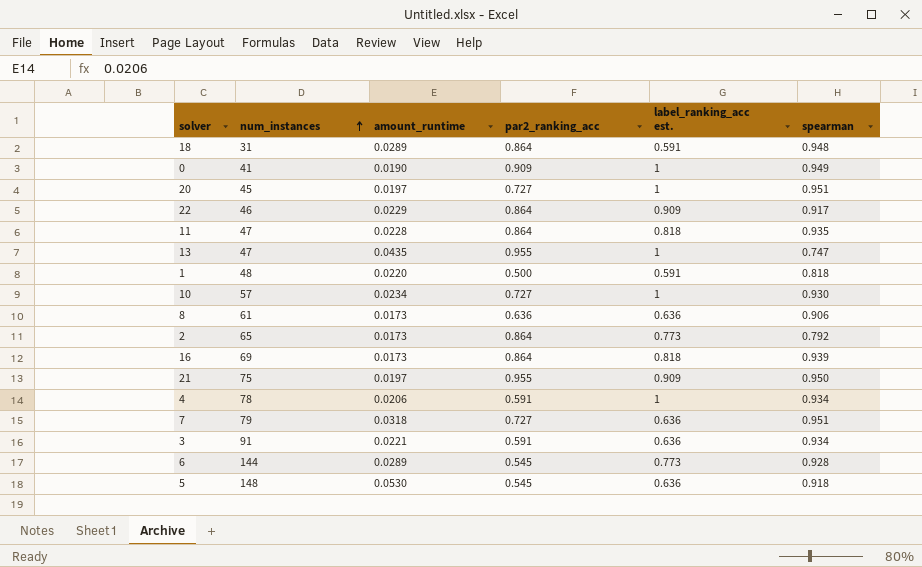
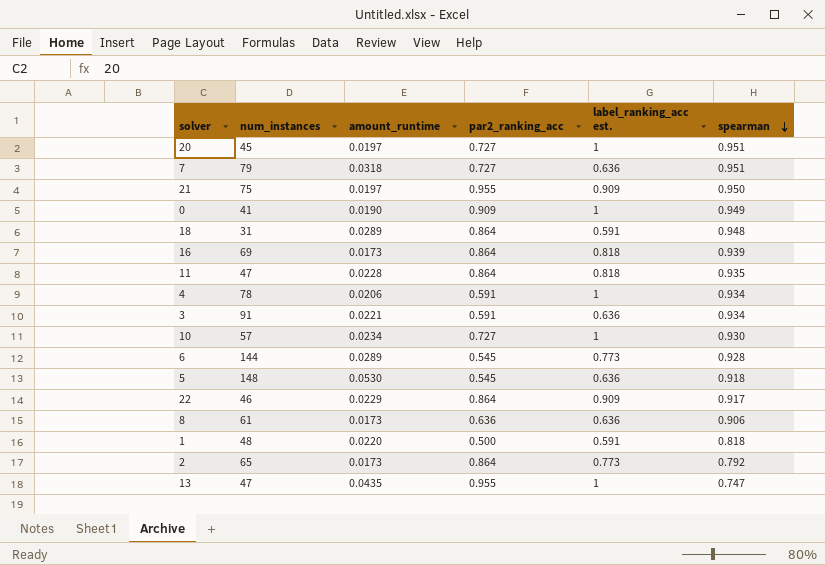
row order: num_instances ascending -> spearman descending

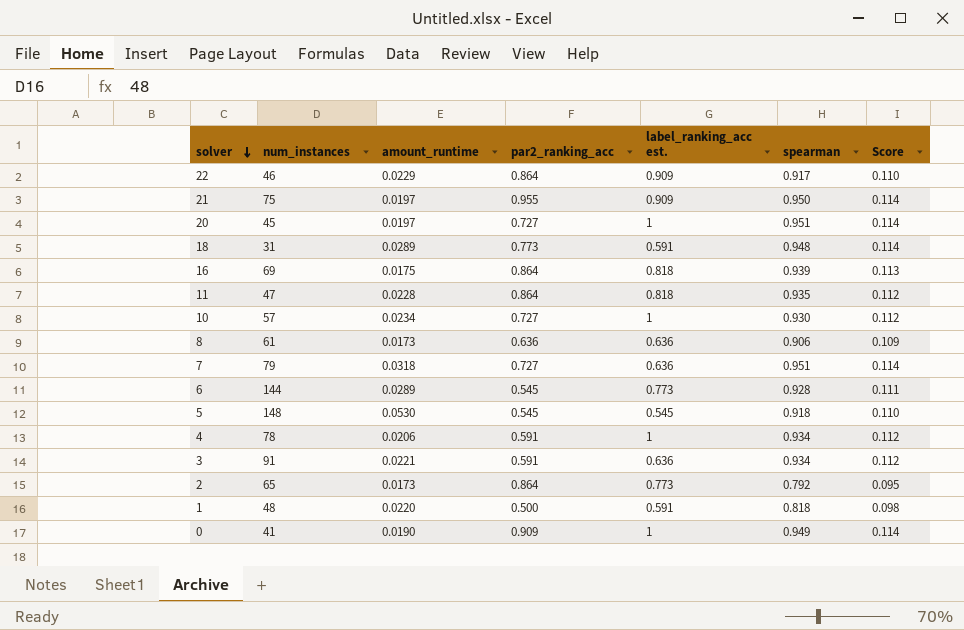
row order: spearman descending -> solver descending
column Score | formula: none -> [spearman] * 0.12
row 13: 47 | 0.0435 | 0.955 | 1 | 0.747 -> none
18 | par2_ranking_acc: 0.864 -> 0.773
16 | amount_runtime: 0.0173 -> 0.0175
5 | label_ranking_acc est.: 0.636 -> 0.545

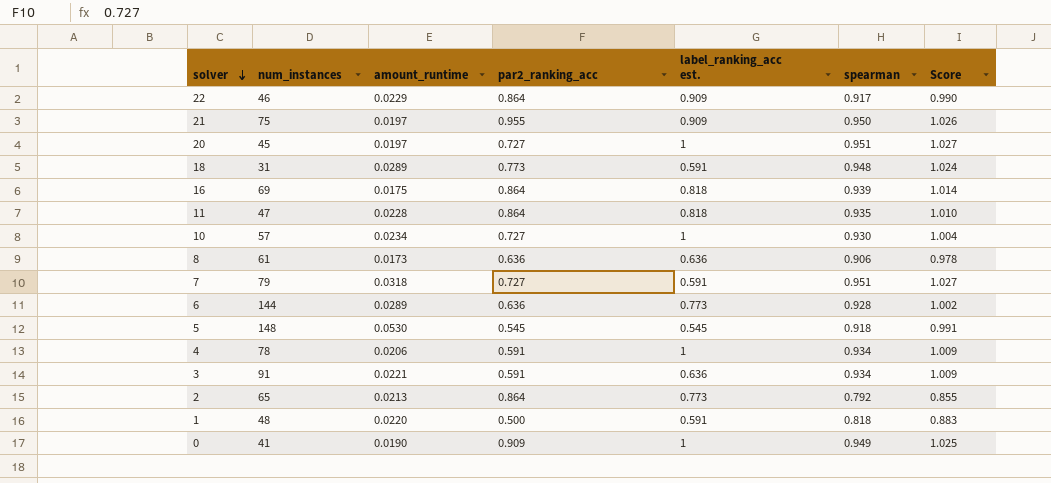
column Score | formula: [spearman] * 0.12 -> [spearman] * 1.08
7 | label_ranking_acc est.: 0.636 -> 0.591
6 | par2_ranking_acc: 0.545 -> 0.636
2 | amount_runtime: 0.0173 -> 0.0213

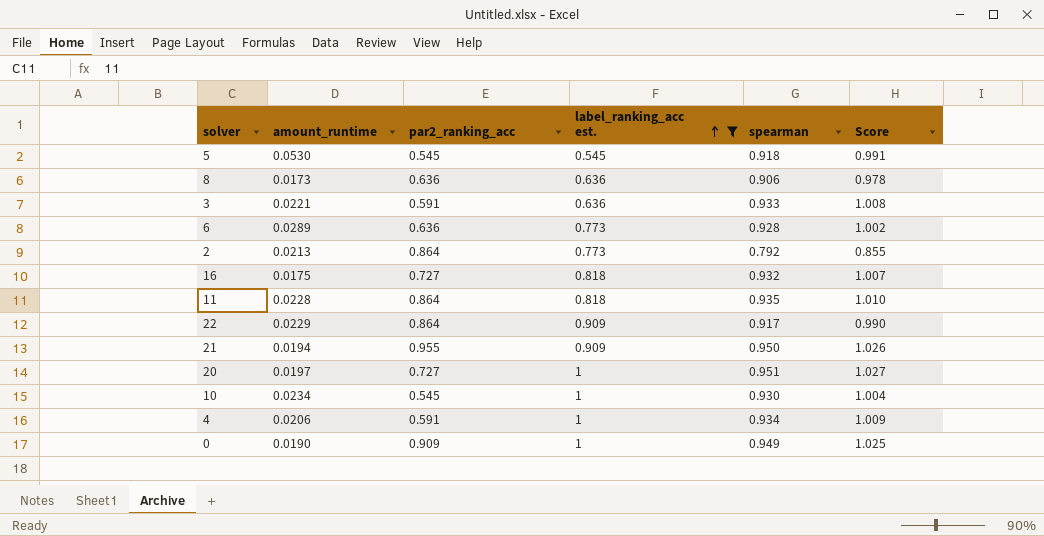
filter: none -> label_ranking_acc est. != 0.591
row order: solver descending -> label_ranking_acc est. ascending
column num_instances | position: 2 -> none
3 | spearman: 0.934 -> 0.933
3 | Score: 1.009 -> 1.008
16 | par2_ranking_acc: 0.864 -> 0.727
16 | spearman: 0.939 -> 0.932
16 | Score: 1.014 -> 1.007
21 | amount_runtime: 0.0197 -> 0.0194
10 | par2_ranking_acc: 0.727 -> 0.545

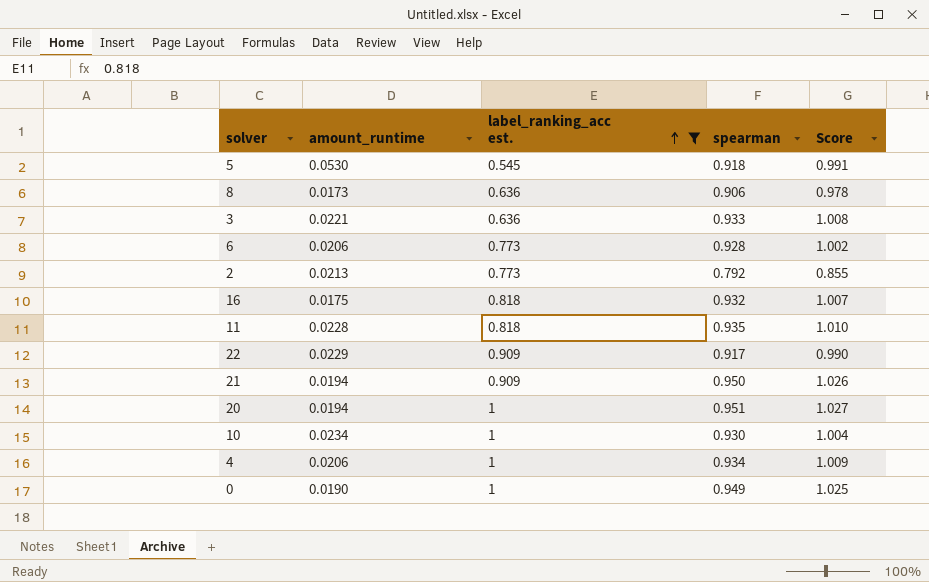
column par2_ranking_acc | position: 3 -> none
6 | amount_runtime: 0.0289 -> 0.0206
20 | amount_runtime: 0.0197 -> 0.0194

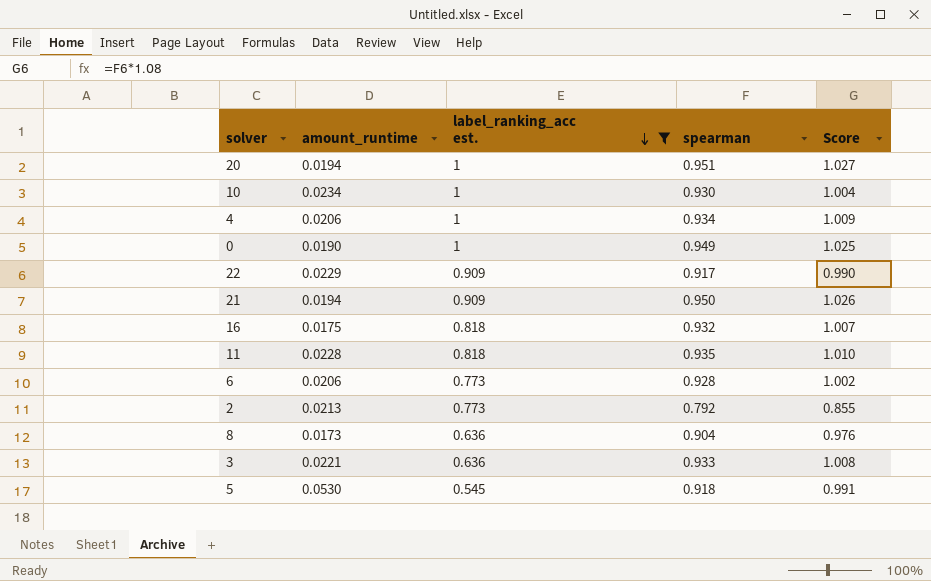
row order: label_ranking_acc est. ascending -> label_ranking_acc est. descending
8 | spearman: 0.906 -> 0.904
8 | Score: 0.978 -> 0.976

